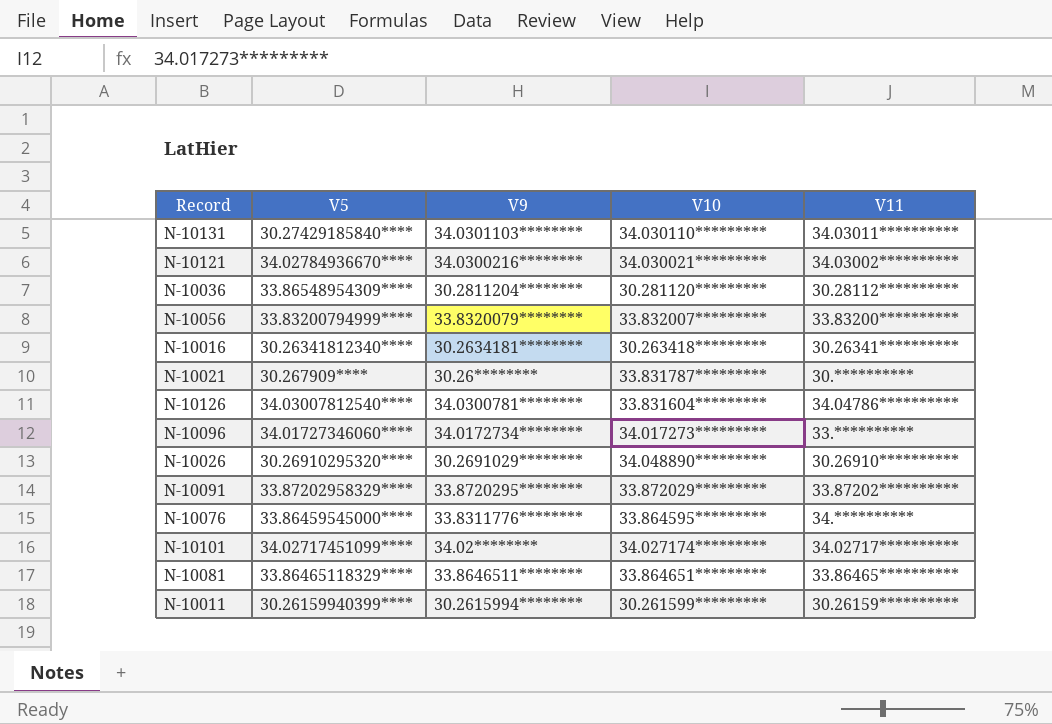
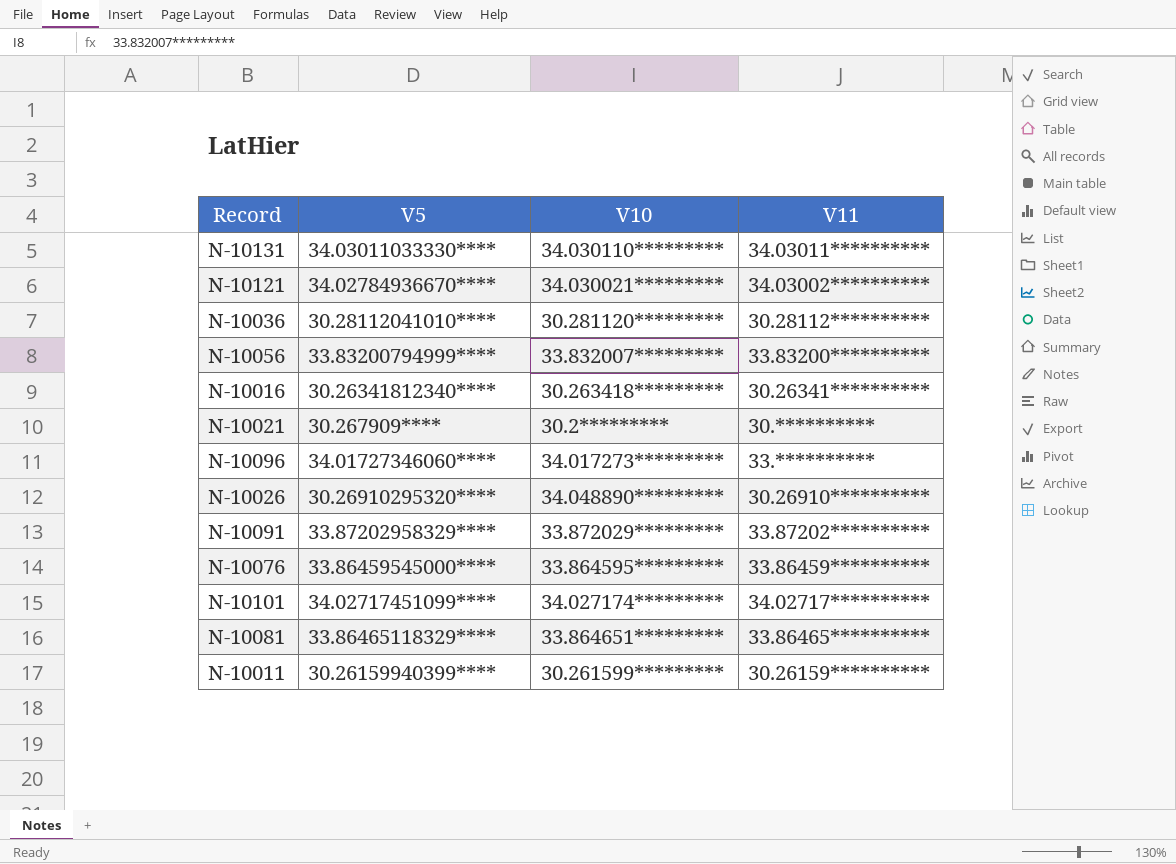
column V9 | position: 3 -> none
row N-10126: 34.03007812540**** | 34.0300781******** | 33.831604********* | 34.04786********** -> none
N-10131 | V5: 30.27429185840**** -> 34.03011033330****
N-10036 | V5: 33.86548954309**** -> 30.28112041010****
N-10021 | V10: 33.831787********* -> 30.2*********
N-10076 | V11: 34.********** -> 33.86459**********

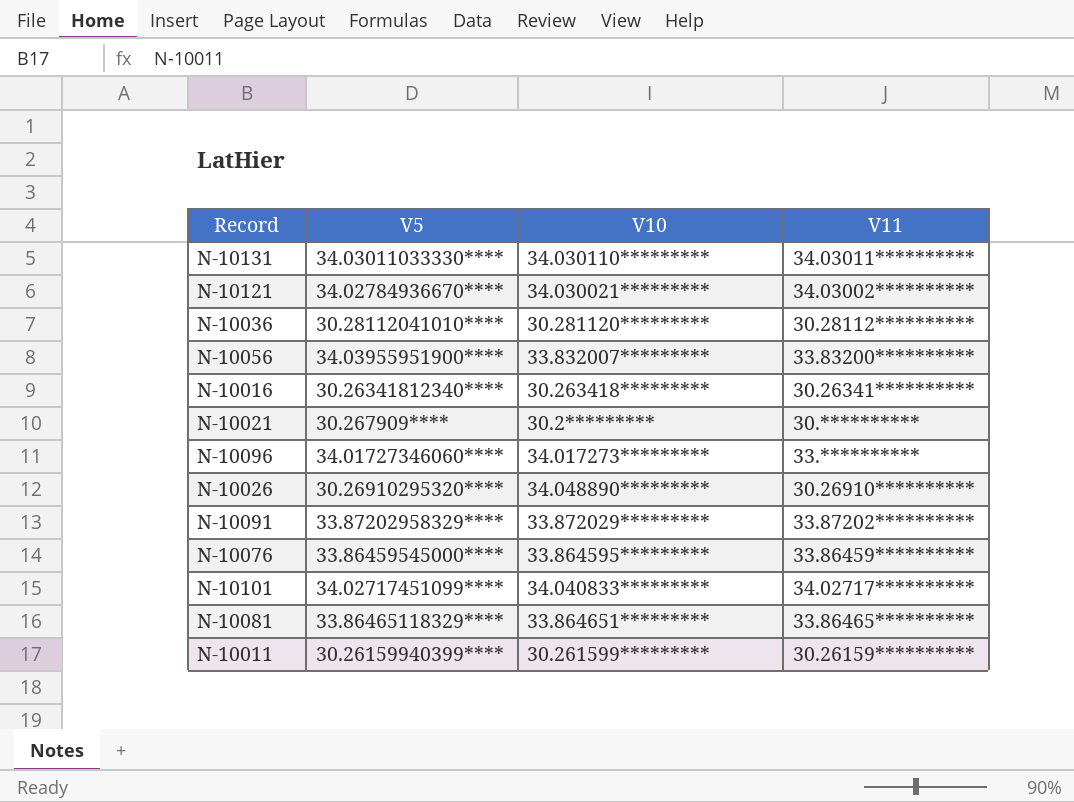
N-10056 | V5: 33.83200794999**** -> 34.03955951900****
N-10101 | V10: 34.027174********* -> 34.040833*********

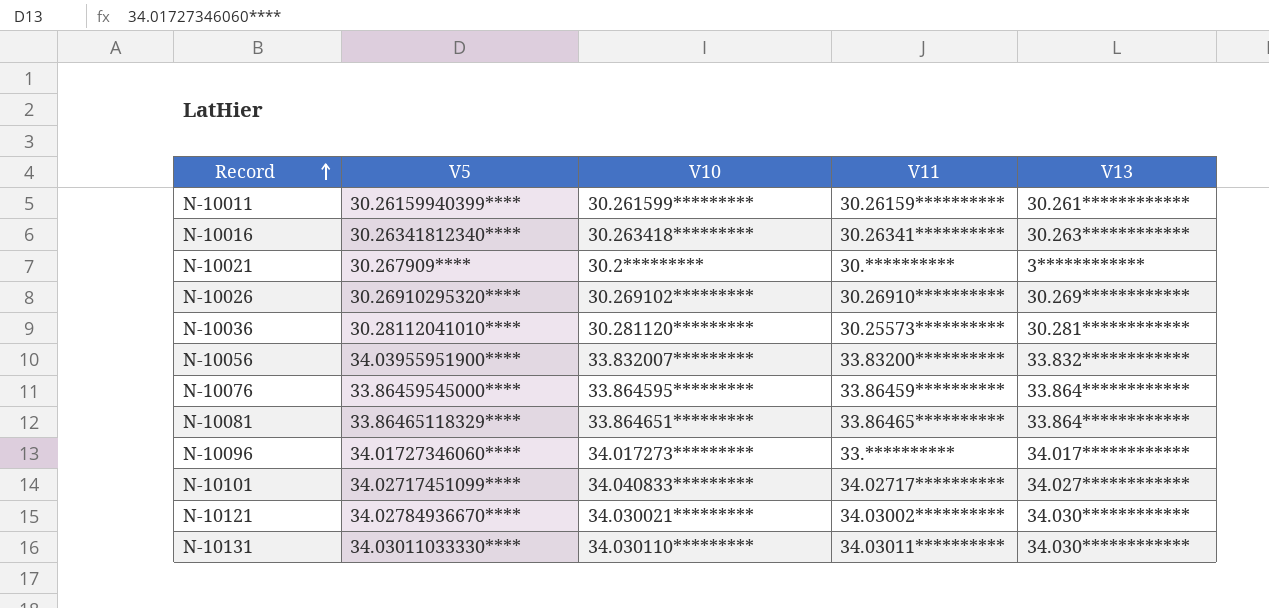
row order: none -> Record ascending
column V13 | position: none -> 5
row N-10091: 33.87202958329**** | 33.872029********* | 33.87202********** -> none
N-10026 | V10: 34.048890********* -> 30.269102*********
N-10036 | V11: 30.28112********** -> 30.25573**********

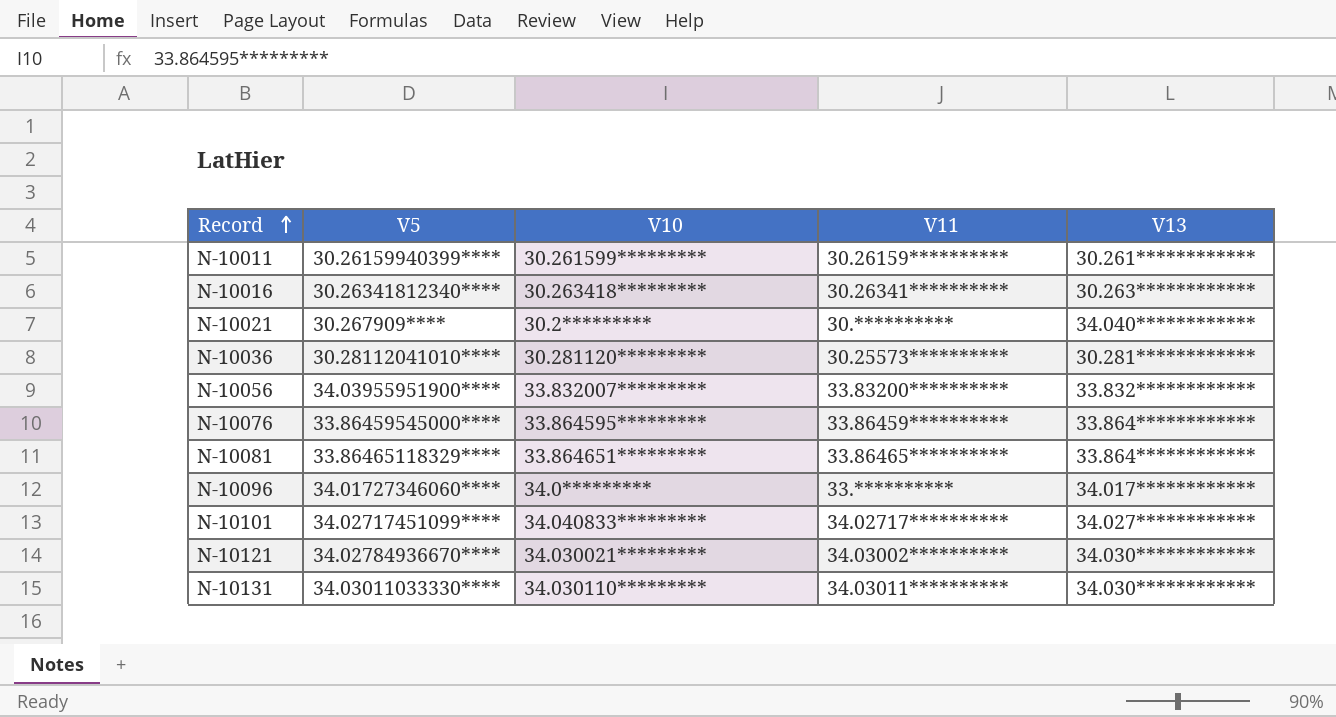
row N-10026: 30.26910295320**** | 30.269102********* | 30.26910********** | 30.269************ -> none
N-10021 | V13: 3************ -> 34.040************
N-10096 | V10: 34.017273********* -> 34.0*********

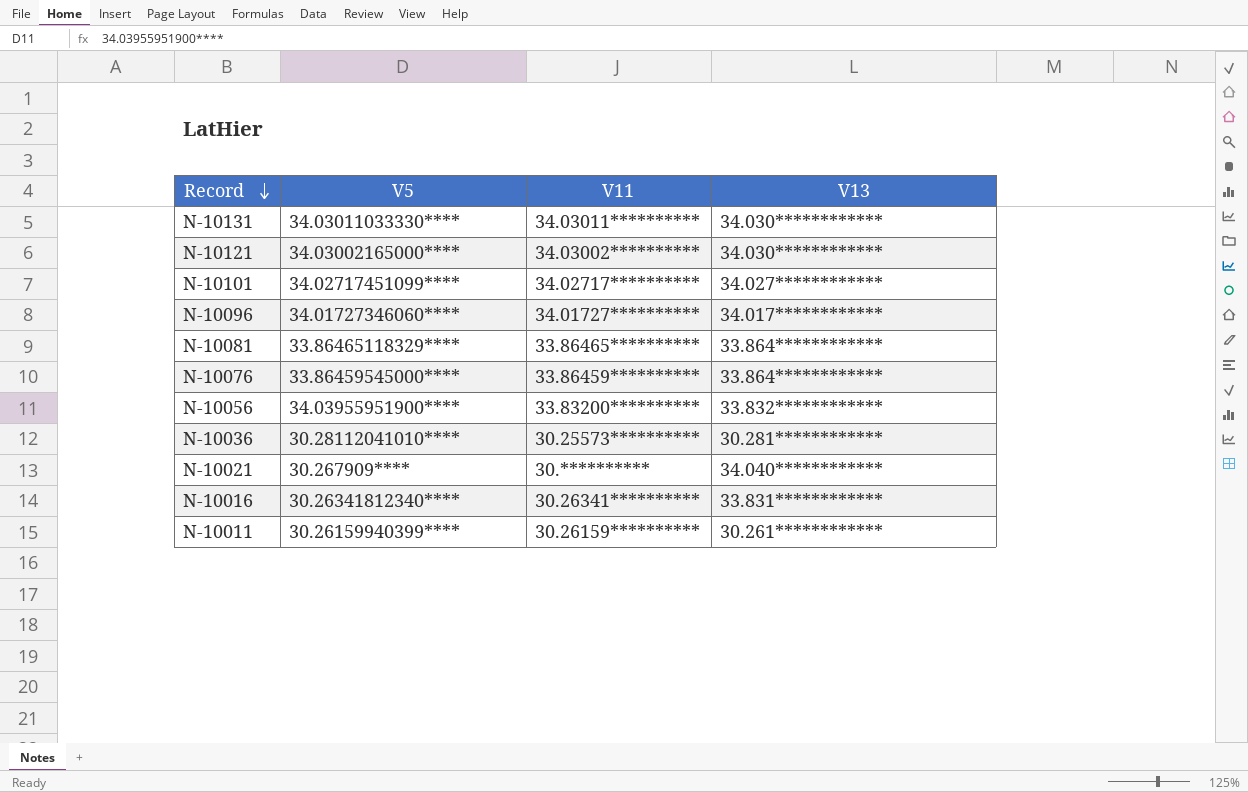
row order: Record ascending -> Record descending
column V10 | position: 3 -> none
N-10121 | V5: 34.02784936670**** -> 34.03002165000****
N-10096 | V11: 33.********** -> 34.01727**********
N-10016 | V13: 30.263************ -> 33.831************

